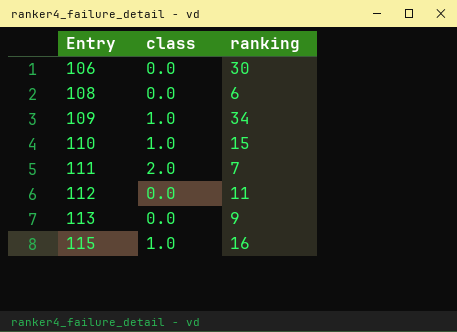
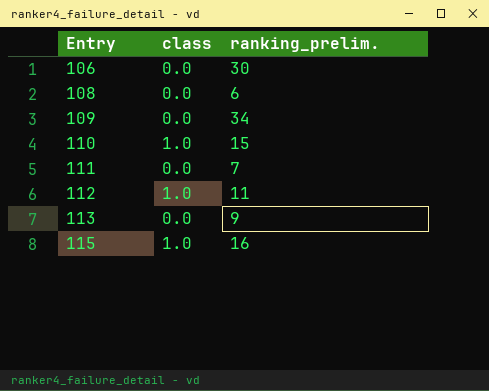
column name: ranking -> ranking_prelim.
109 | class: 1.0 -> 0.0
111 | class: 2.0 -> 0.0
112 | class: 0.0 -> 1.0

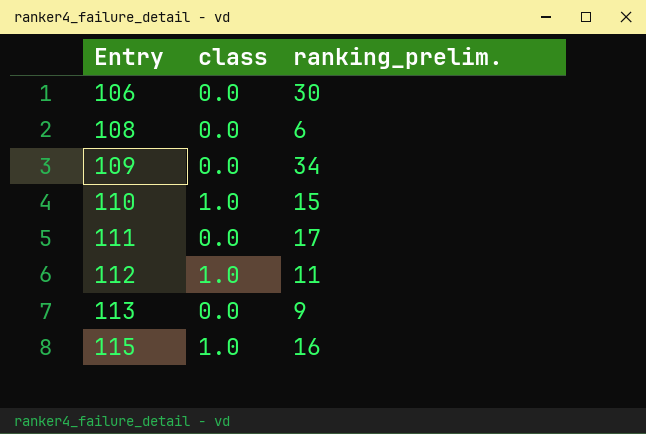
111 | ranking_prelim.: 7 -> 17

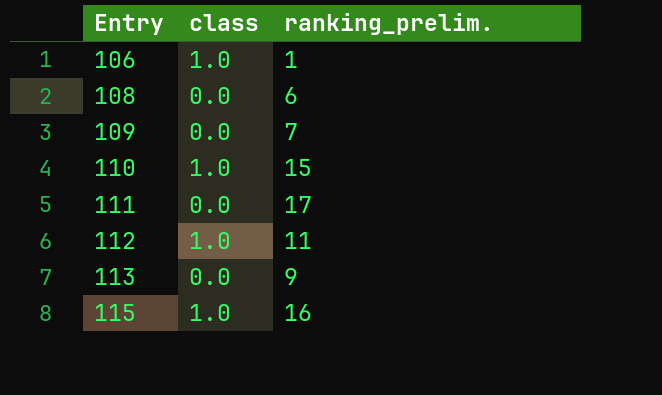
106 | class: 0.0 -> 1.0
106 | ranking_prelim.: 30 -> 1
109 | ranking_prelim.: 34 -> 7

